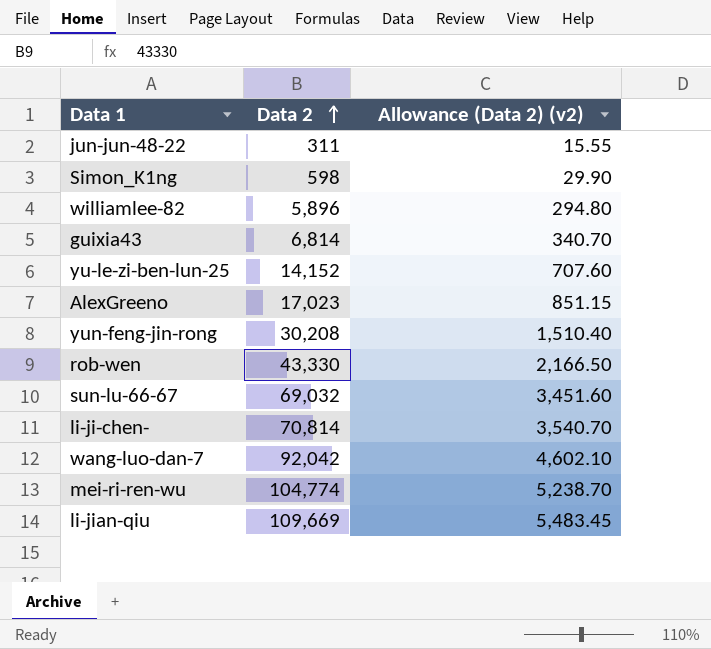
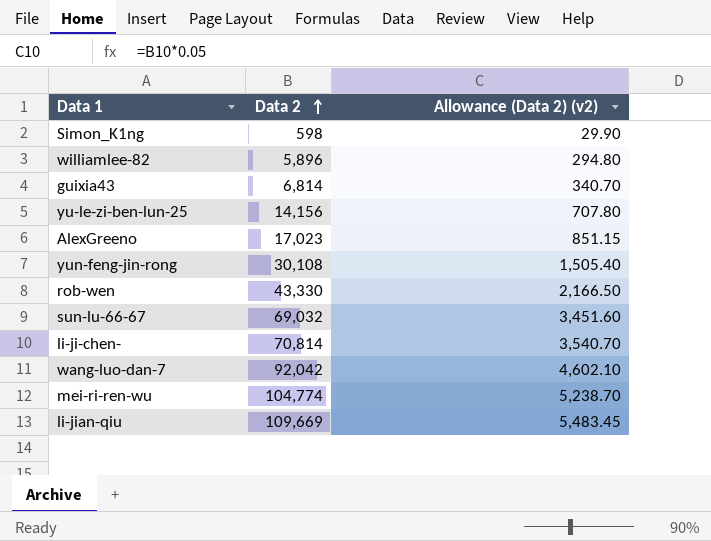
row jun-jun-48-22: 311 | 15.55 -> none
yu-le-zi-ben-lun-25 | Data 2: 14,152 -> 14,156
yu-le-zi-ben-lun-25 | Allowance (Data 2) (v2): 707.60 -> 707.80
yun-feng-jin-rong | Data 2: 30,208 -> 30,108
yun-feng-jin-rong | Allowance (Data 2) (v2): 1,510.40 -> 1,505.40

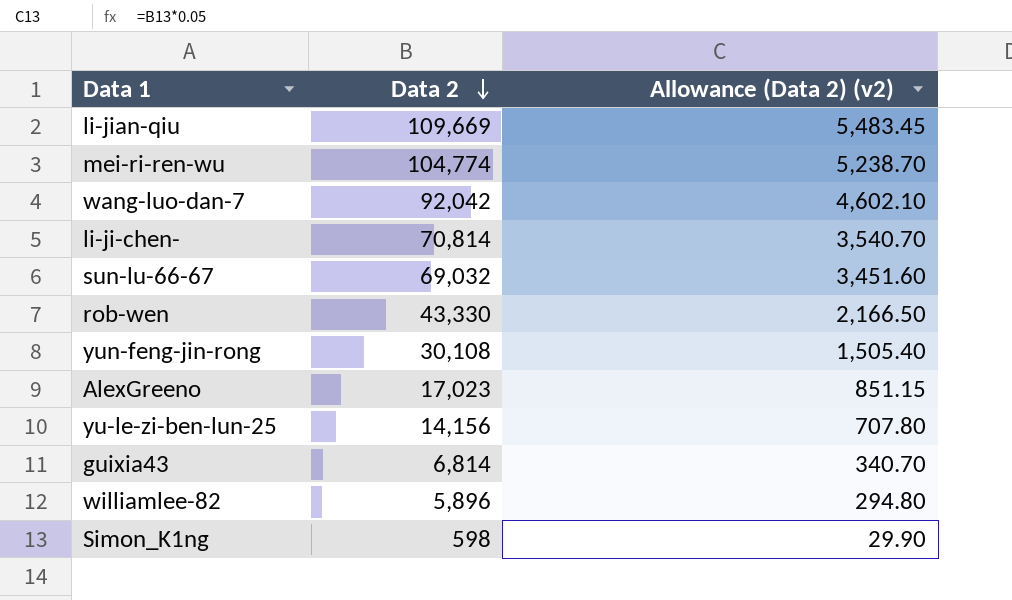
row order: Data 2 ascending -> Data 2 descending

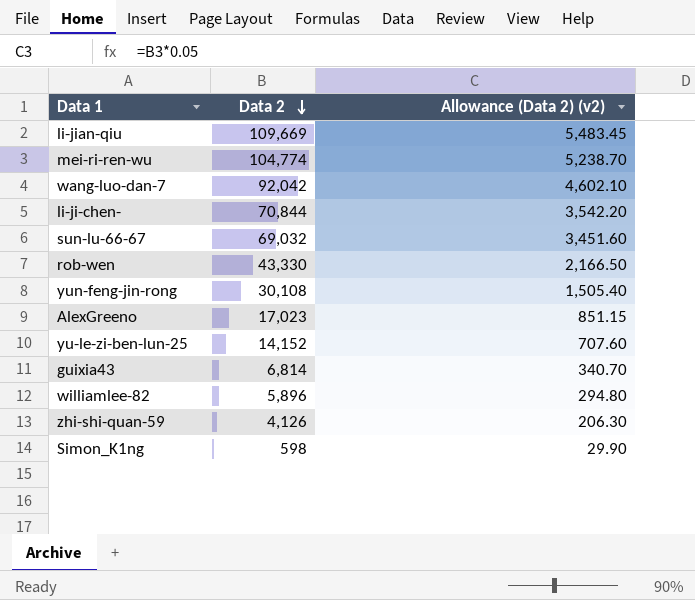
li-ji-chen- | Data 2: 70,814 -> 70,844
li-ji-chen- | Allowance (Data 2) (v2): 3,540.70 -> 3,542.20
yu-le-zi-ben-lun-25 | Data 2: 14,156 -> 14,152
yu-le-zi-ben-lun-25 | Allowance (Data 2) (v2): 707.80 -> 707.60
row zhi-shi-quan-59: none -> 4,126 | 206.30

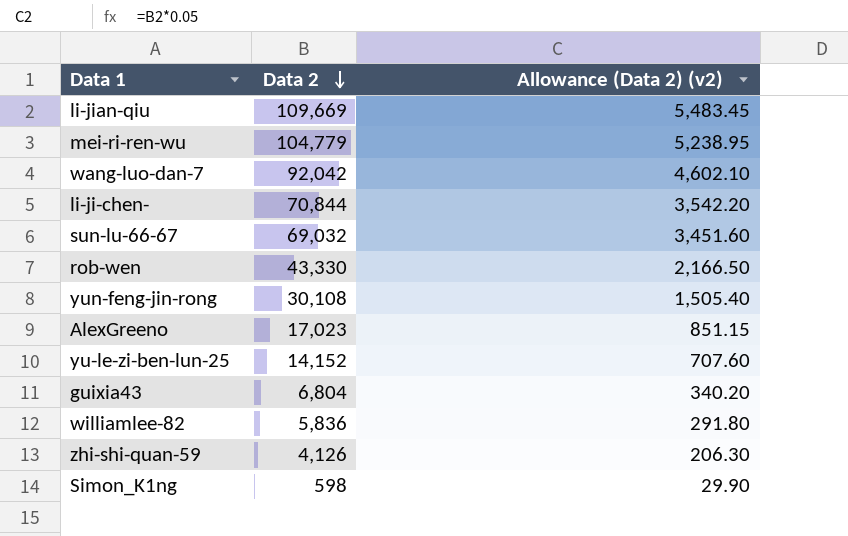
mei-ri-ren-wu | Data 2: 104,774 -> 104,779
mei-ri-ren-wu | Allowance (Data 2) (v2): 5,238.70 -> 5,238.95
guixia43 | Data 2: 6,814 -> 6,804
guixia43 | Allowance (Data 2) (v2): 340.70 -> 340.20
williamlee-82 | Data 2: 5,896 -> 5,836
williamlee-82 | Allowance (Data 2) (v2): 294.80 -> 291.80

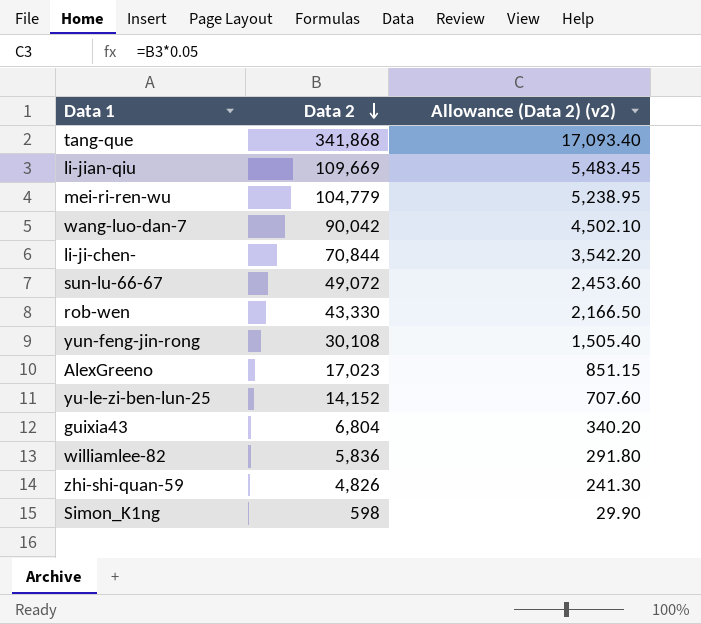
row tang-que: none -> 341,868 | 17,093.40
wang-luo-dan-7 | Data 2: 92,042 -> 90,042
wang-luo-dan-7 | Allowance (Data 2) (v2): 4,602.10 -> 4,502.10
sun-lu-66-67 | Data 2: 69,032 -> 49,072
sun-lu-66-67 | Allowance (Data 2) (v2): 3,451.60 -> 2,453.60
zhi-shi-quan-59 | Data 2: 4,126 -> 4,826
zhi-shi-quan-59 | Allowance (Data 2) (v2): 206.30 -> 241.30

